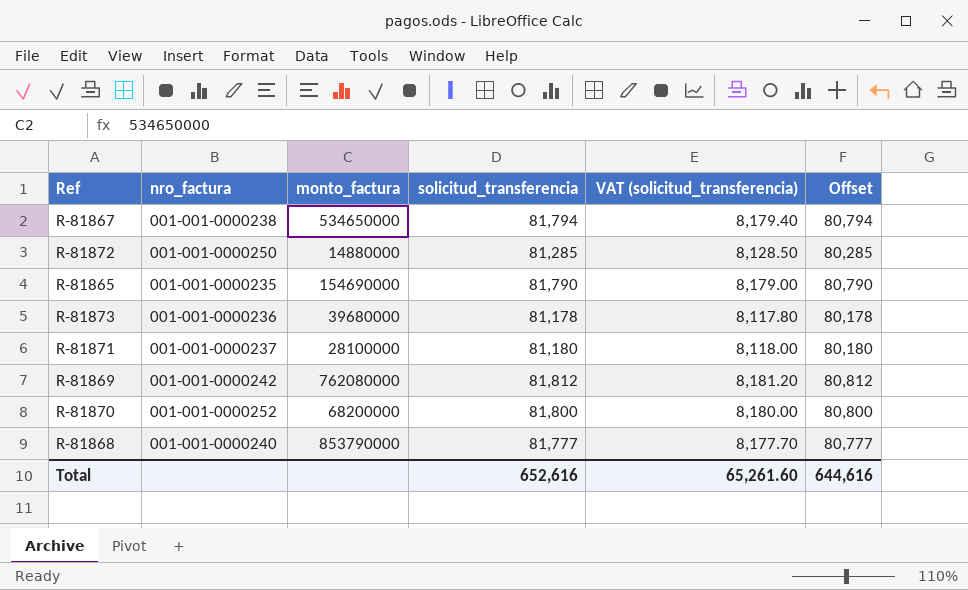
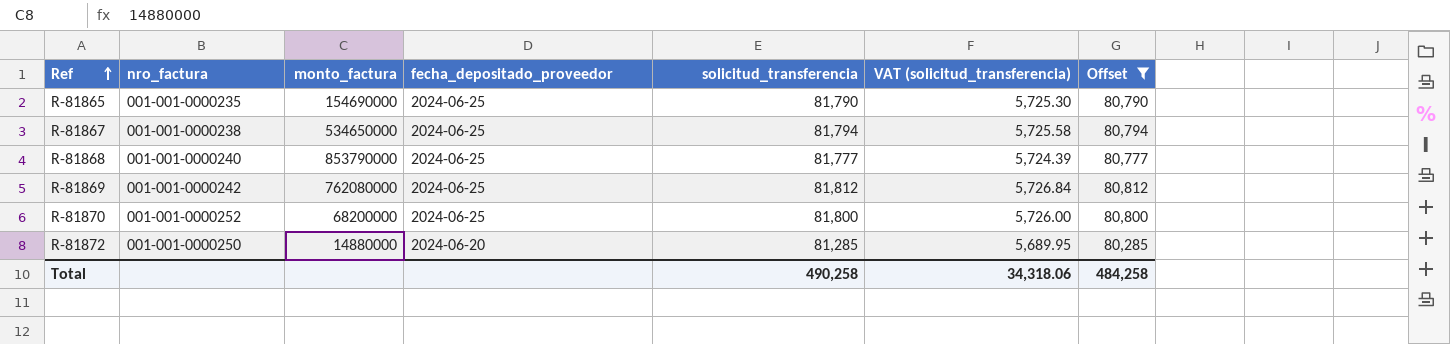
filter: none -> Offset >= 80,285
row order: none -> Ref ascending
column fecha_depositado_proveedor | position: none -> 4
column VAT (solicitud_transferencia) | formula: [solicitud_transferencia] * 0.1 -> [solicitud_transferencia] * 0.07
Total | solicitud_transferencia: 652,616 -> 490,258
Total | VAT (solicitud_transferencia): 65,261.60 -> 34,318.06
Total | Offset: 644,616 -> 484,258

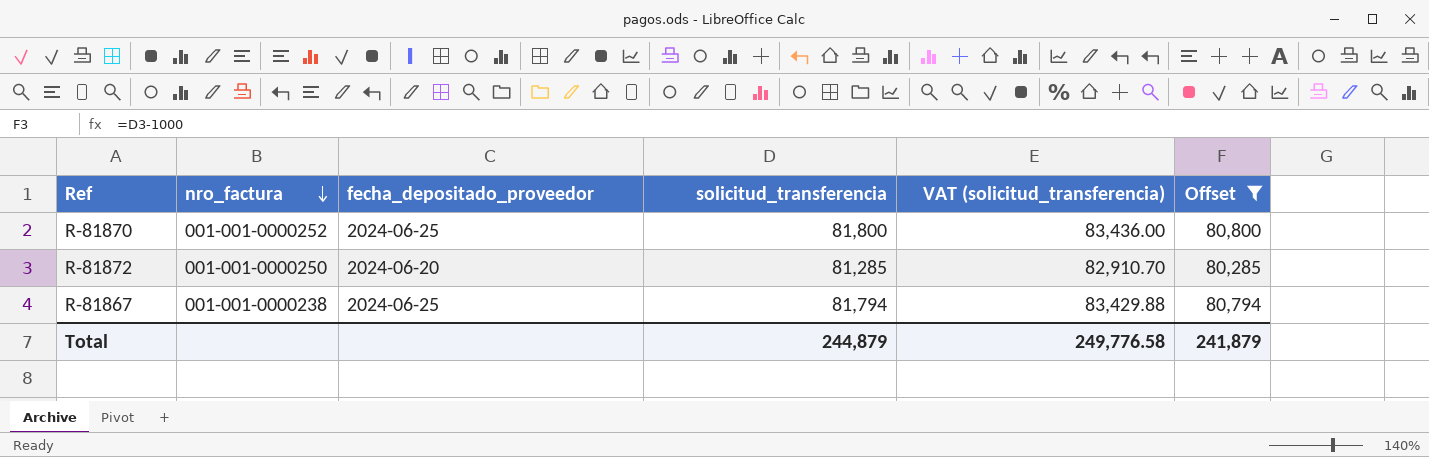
row order: Ref ascending -> nro_factura descending
column monto_factura | position: 3 -> none
column VAT (solicitud_transferencia) | formula: [solicitud_transferencia] * 0.07 -> [solicitud_transferencia] * 1.02
row R-81865: 001-001-0000235 | 154690000 | 2024-06-25 | 81,790 | 5,725.30 | 80,790 -> none
row R-81868: 001-001-0000240 | 853790000 | 2024-06-25 | 81,777 | 5,724.39 | 80,777 -> none
row R-81869: 001-001-0000242 | 762080000 | 2024-06-25 | 81,812 | 5,726.84 | 80,812 -> none
Total | solicitud_transferencia: 490,258 -> 244,879
Total | VAT (solicitud_transferencia): 34,318.06 -> 249,776.58
Total | Offset: 484,258 -> 241,879

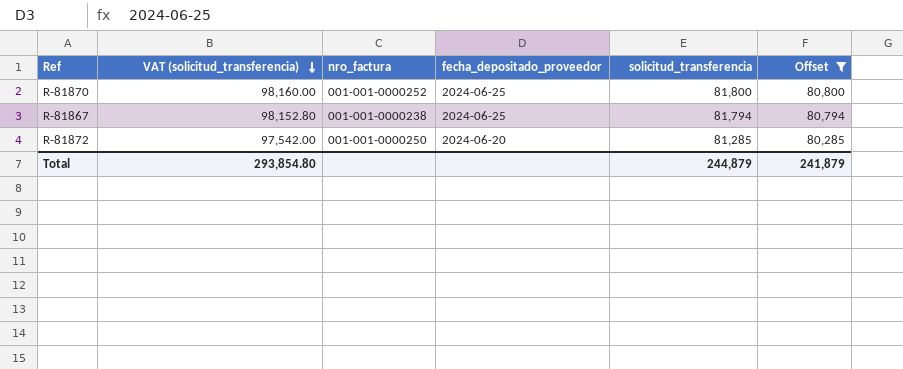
row order: nro_factura descending -> VAT (solicitud_transferencia) descending
column VAT (solicitud_transferencia) | formula: [solicitud_transferencia] * 1.02 -> [solicitud_transferencia] * 1.2
column VAT (solicitud_transferencia) | position: 5 -> 2
Total | VAT (solicitud_transferencia): 249,776.58 -> 293,854.80

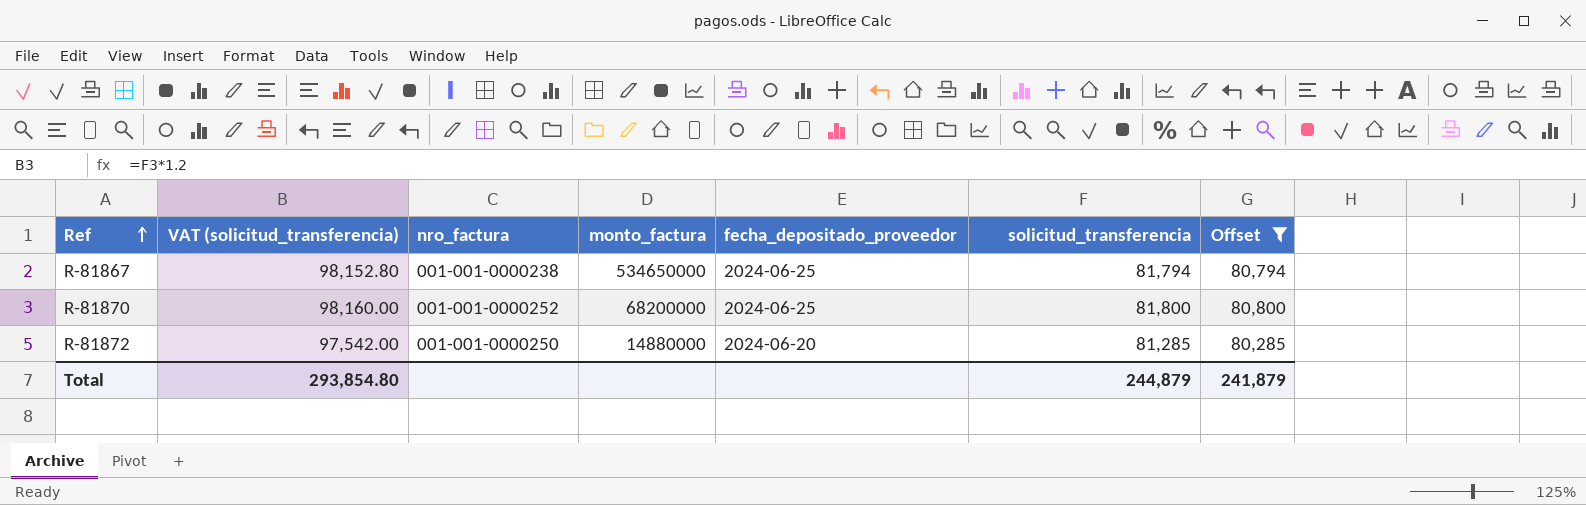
row order: VAT (solicitud_transferencia) descending -> Ref ascending
column monto_factura | position: none -> 4

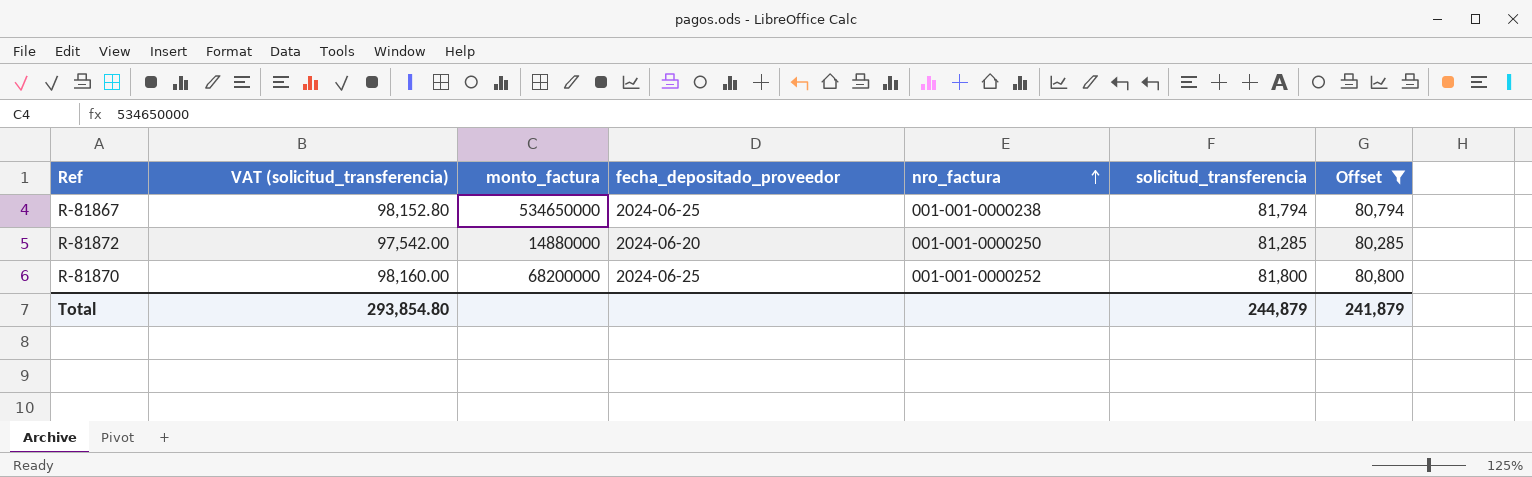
row order: Ref ascending -> nro_factura ascending
column nro_factura | position: 3 -> 5

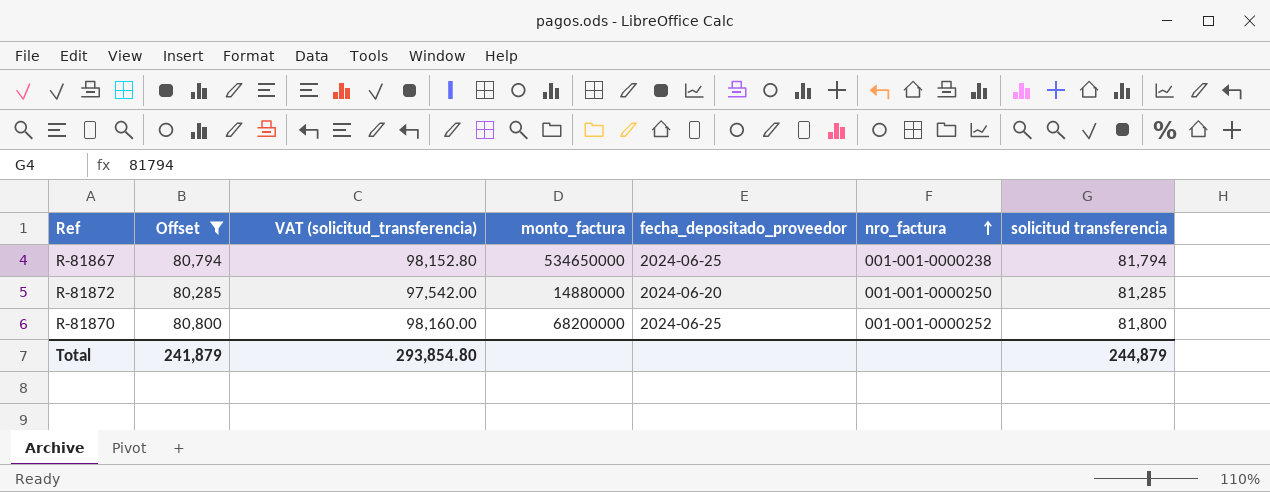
column Offset | position: 7 -> 2
column name: solicitud_transferencia -> solicitud transferencia

